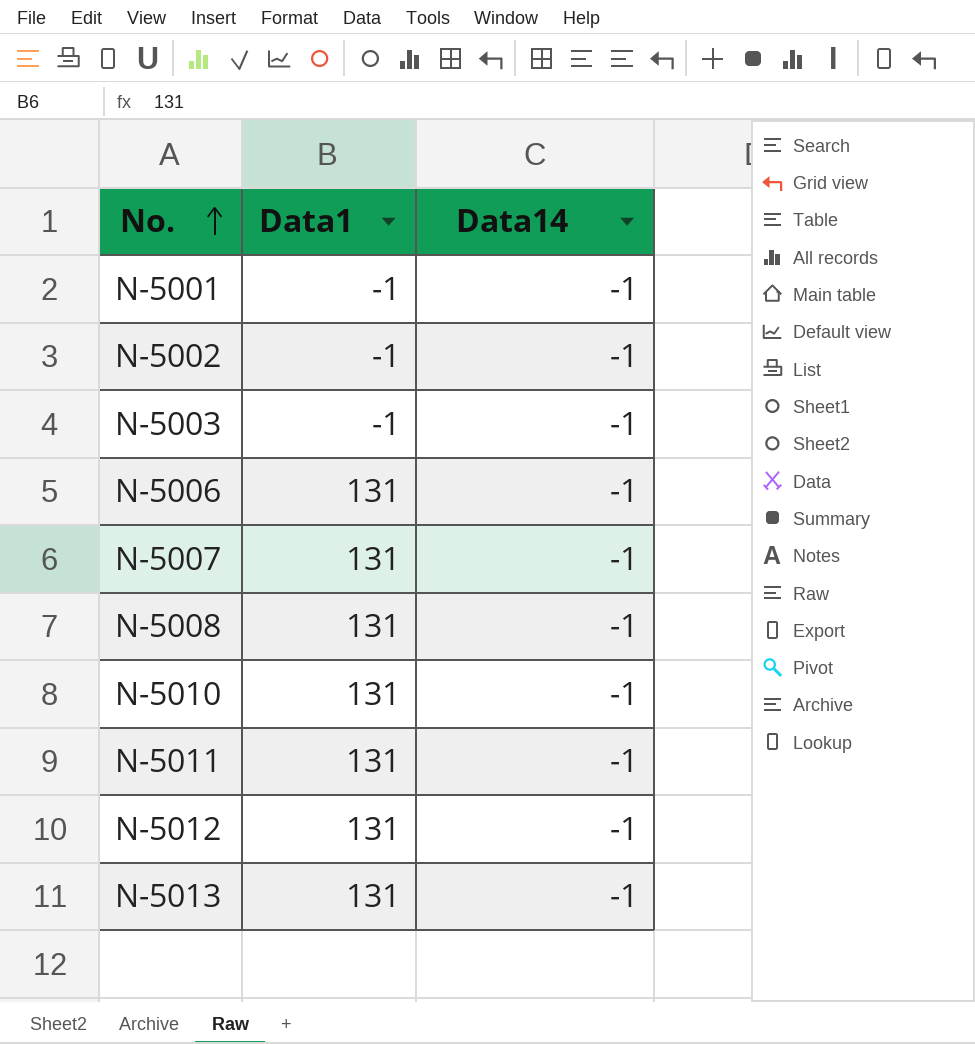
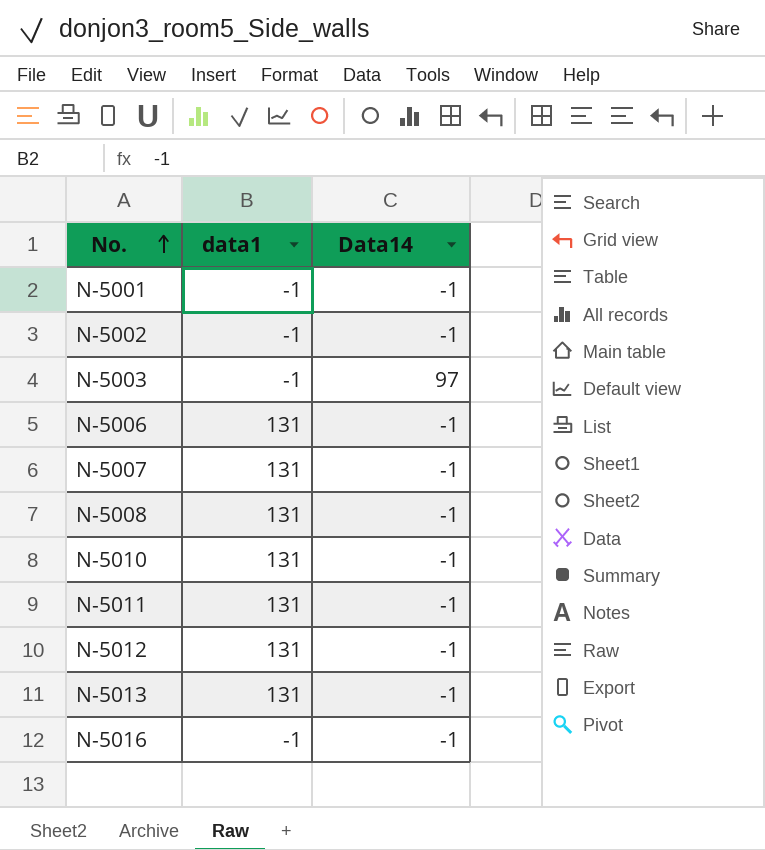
column name: Data1 -> data1
N-5003 | Data14: -1 -> 97
row N-5016: none -> -1 | -1

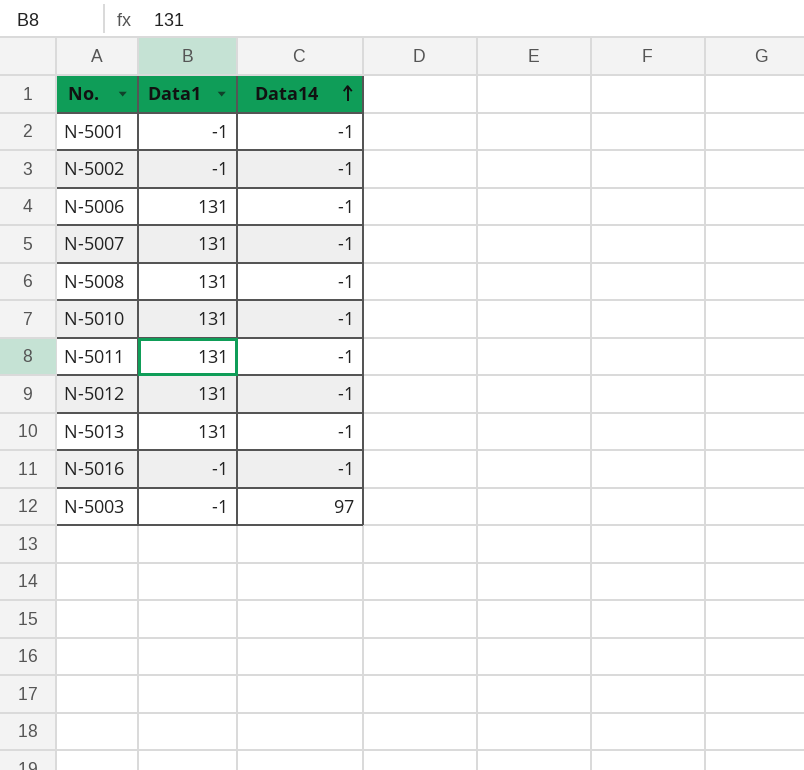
row order: No. ascending -> Data14 ascending
column name: data1 -> Data1

